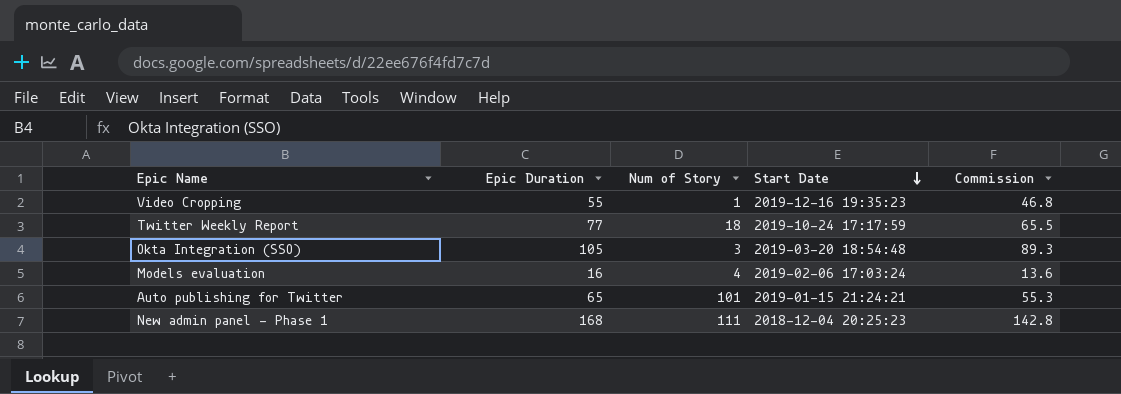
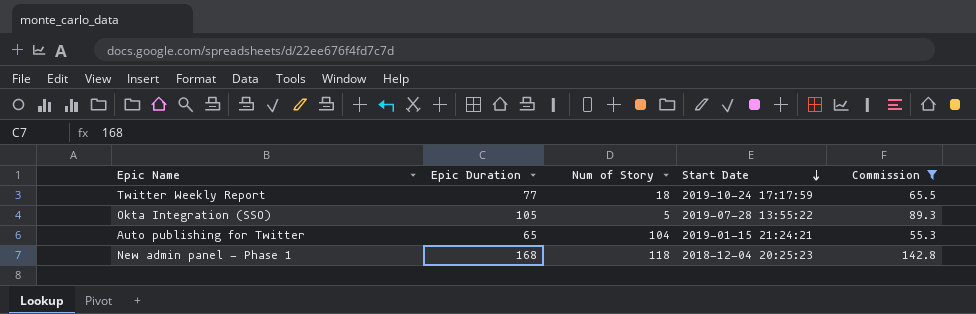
filter: none -> Commission >= 55.3
Okta Integration (SSO) | Num of Story: 3 -> 5
Okta Integration (SSO) | Start Date: 2019-03-20 18:54:48 -> 2019-07-28 13:55:22
Auto publishing for Twitter | Num of Story: 101 -> 104
New admin panel - Phase 1 | Num of Story: 111 -> 118

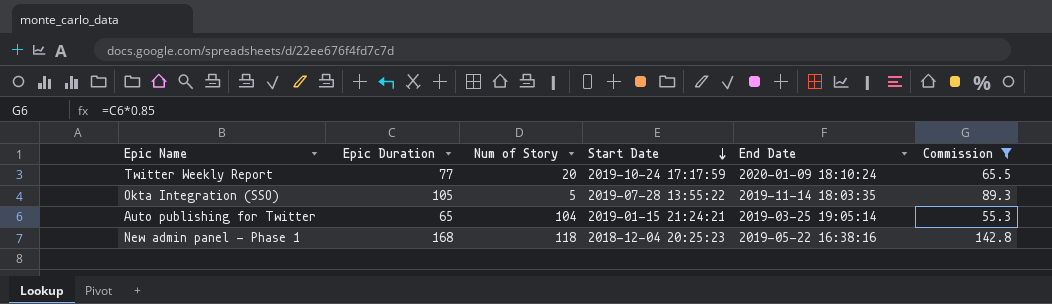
column End Date | position: none -> 5
Twitter Weekly Report | Num of Story: 18 -> 20

